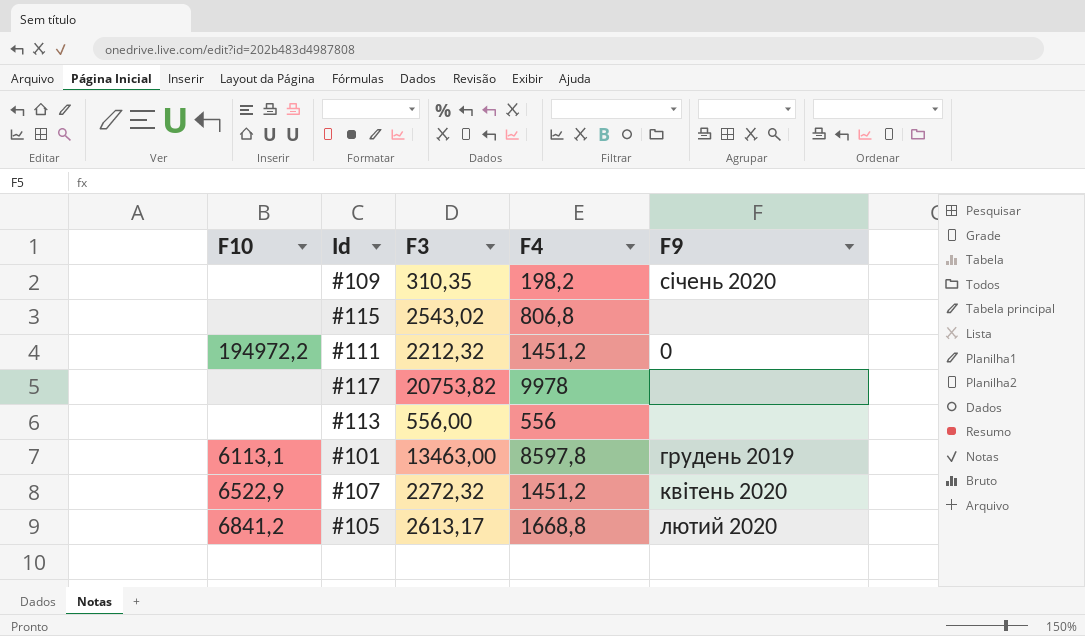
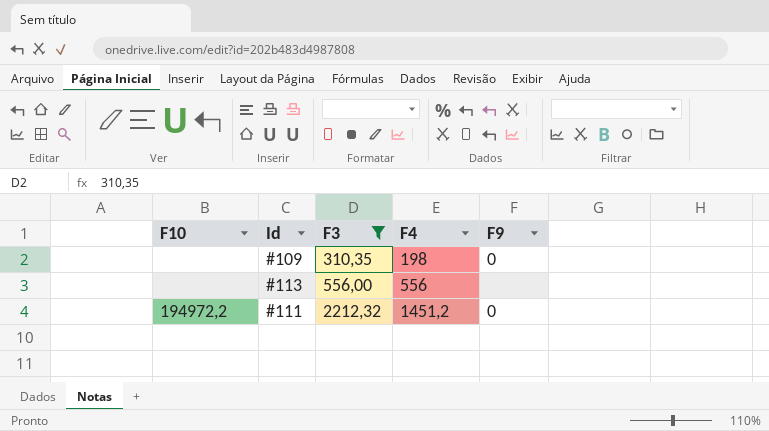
filter: none -> F3 <= 2212,32
row order: none -> F3 ascending
#109 | F4: 198,2 -> 198
#109 | F9: січень 2020 -> 0

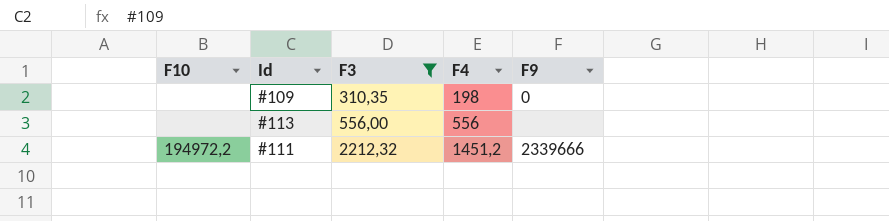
#111 | F9: 0 -> 2339666

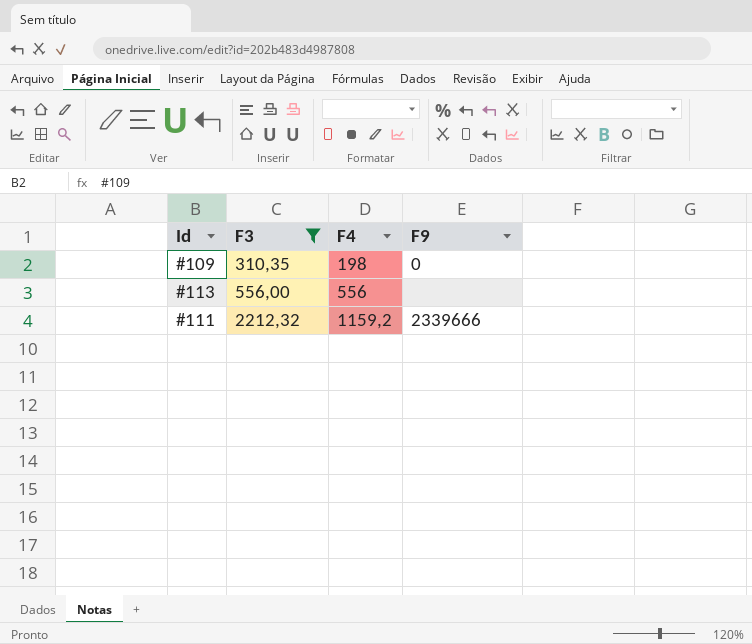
column F10 | position: 1 -> none
#111 | F4: 1451,2 -> 1159,2

